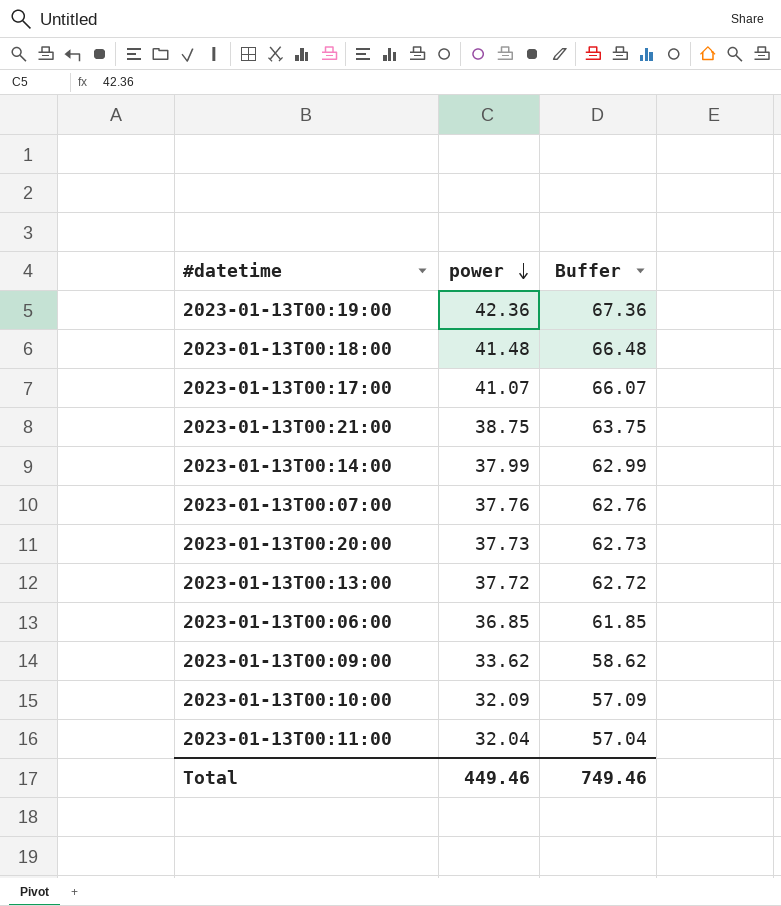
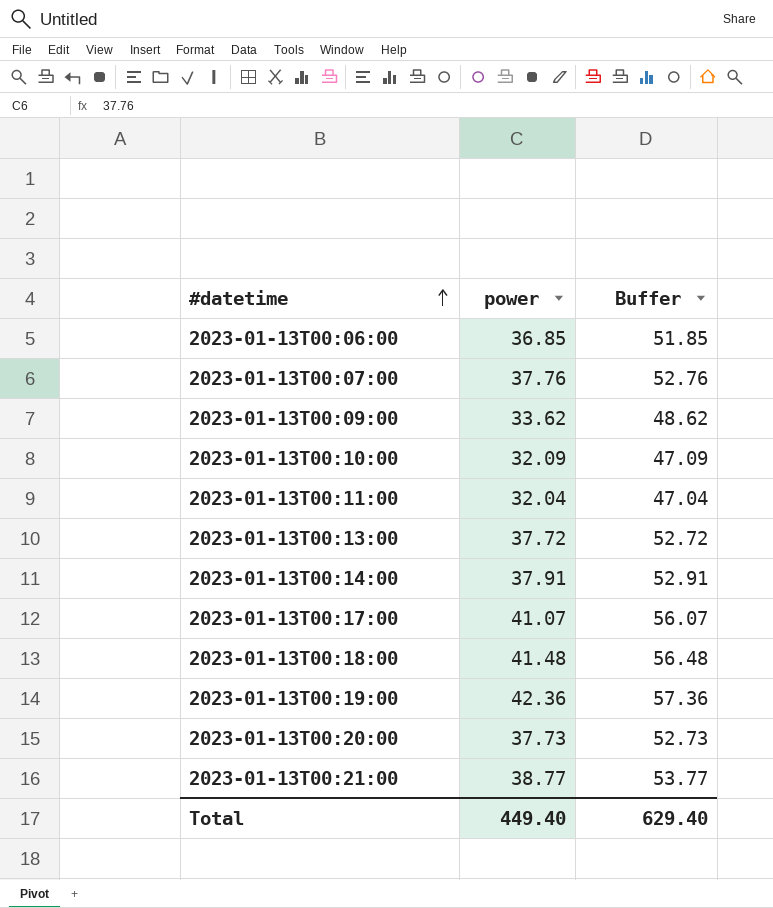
row order: power descending -> #datetime ascending
column Buffer | formula: [power] + 25 -> [power] + 15
2023-01-13T00:14:00 | power: 37.99 -> 37.91
2023-01-13T00:21:00 | power: 38.75 -> 38.77
Total | power: 449.46 -> 449.40
Total | Buffer: 749.46 -> 629.40

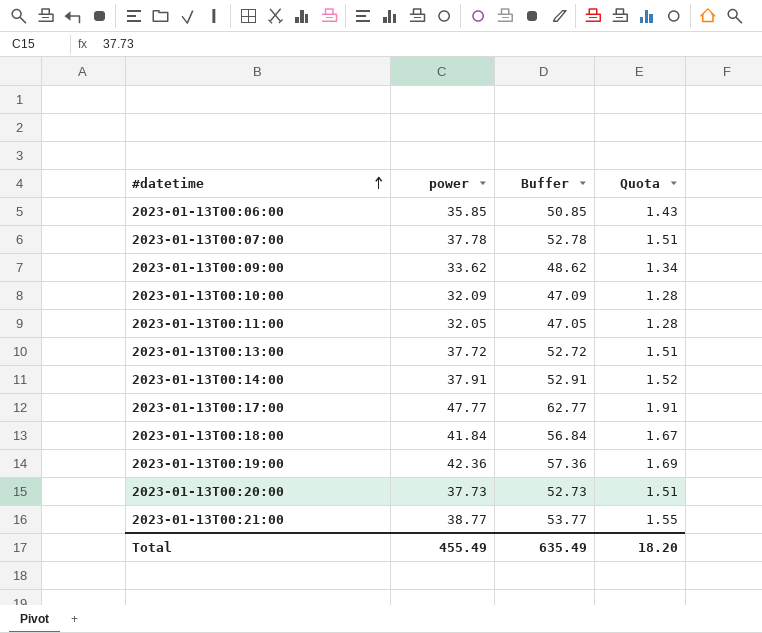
column Quota | formula: none -> [power] * 0.04
2023-01-13T00:06:00 | power: 36.85 -> 35.85
2023-01-13T00:06:00 | Buffer: 51.85 -> 50.85
2023-01-13T00:07:00 | power: 37.76 -> 37.78
2023-01-13T00:07:00 | Buffer: 52.76 -> 52.78
2023-01-13T00:11:00 | power: 32.04 -> 32.05
2023-01-13T00:11:00 | Buffer: 47.04 -> 47.05
2023-01-13T00:17:00 | power: 41.07 -> 47.77
2023-01-13T00:17:00 | Buffer: 56.07 -> 62.77
2023-01-13T00:18:00 | power: 41.48 -> 41.84
2023-01-13T00:18:00 | Buffer: 56.48 -> 56.84
Total | power: 449.40 -> 455.49
Total | Buffer: 629.40 -> 635.49

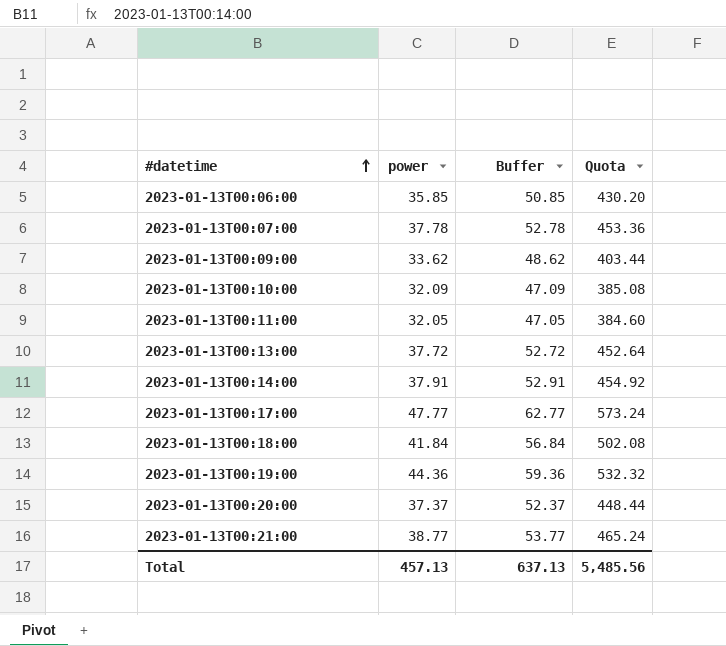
column Quota | formula: [power] * 0.04 -> [power] * 12
2023-01-13T00:19:00 | power: 42.36 -> 44.36
2023-01-13T00:19:00 | Buffer: 57.36 -> 59.36
2023-01-13T00:20:00 | power: 37.73 -> 37.37
2023-01-13T00:20:00 | Buffer: 52.73 -> 52.37
Total | power: 455.49 -> 457.13
Total | Buffer: 635.49 -> 637.13
Total | Quota: 18.20 -> 5,485.56

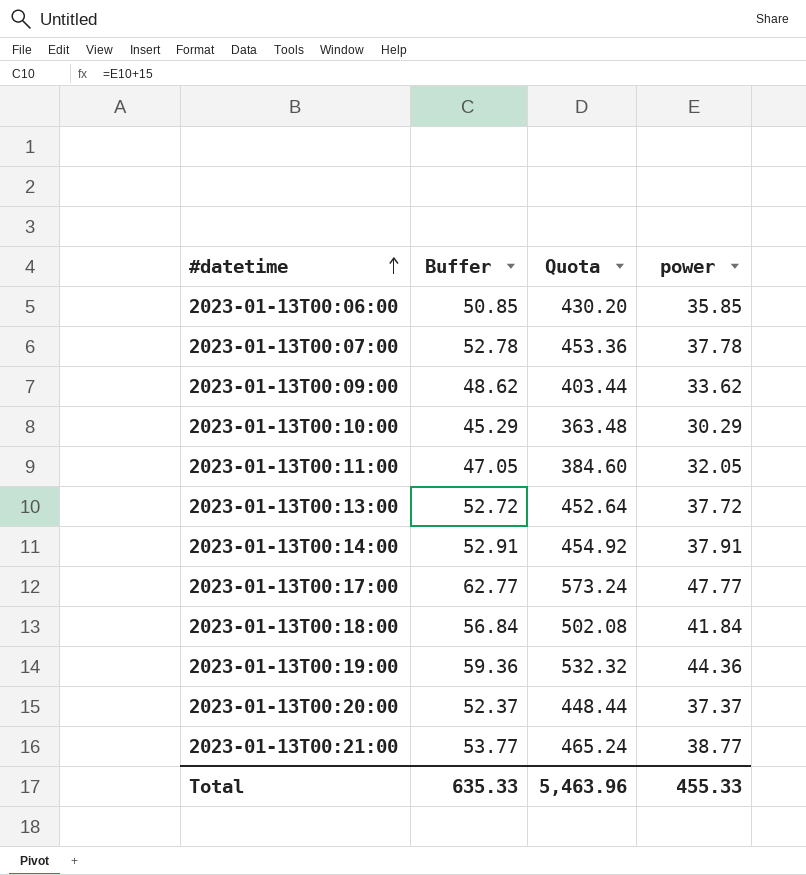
column power | position: 2 -> 4
2023-01-13T00:10:00 | Buffer: 47.09 -> 45.29
2023-01-13T00:10:00 | Quota: 385.08 -> 363.48
2023-01-13T00:10:00 | power: 32.09 -> 30.29
Total | Buffer: 637.13 -> 635.33
Total | Quota: 5,485.56 -> 5,463.96
Total | power: 457.13 -> 455.33

